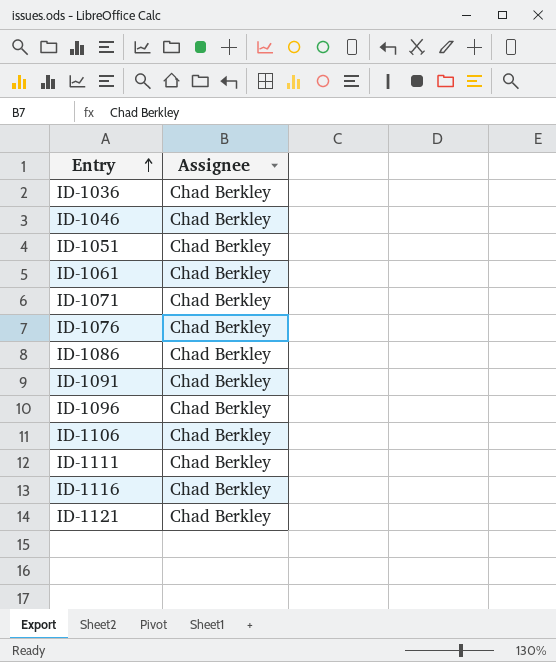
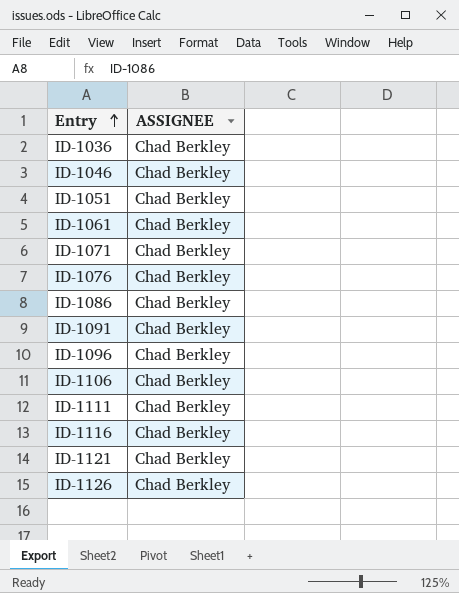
column name: Assignee -> ASSIGNEE
row ID-1126: none -> Chad Berkley

